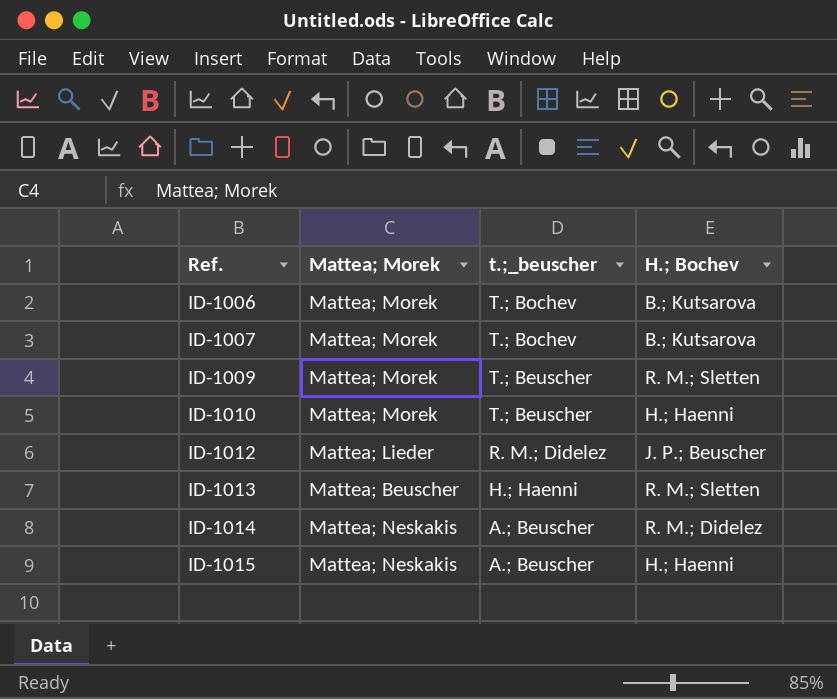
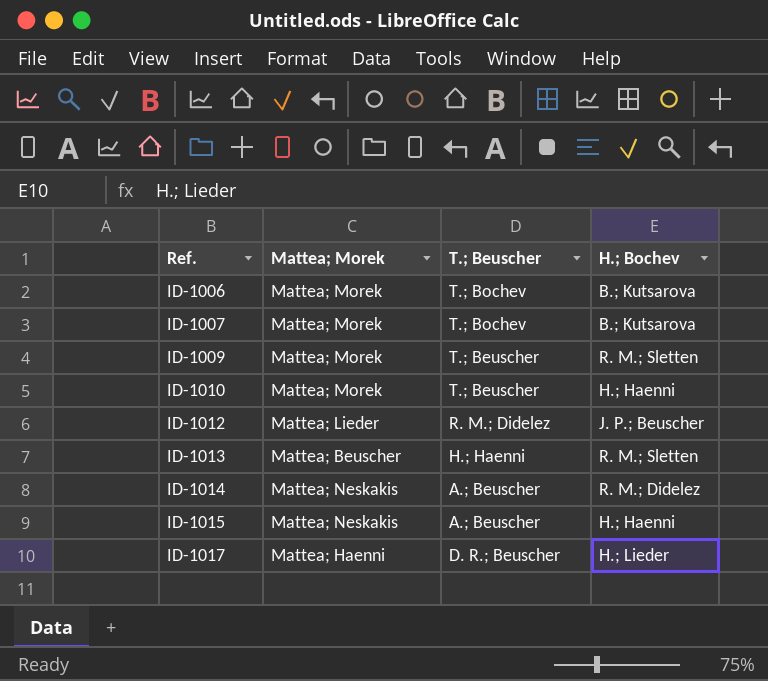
column name: t.;_beuscher -> T.; Beuscher
row ID-1017: none -> Mattea; Haenni | D. R.; Beuscher | H.; Lieder

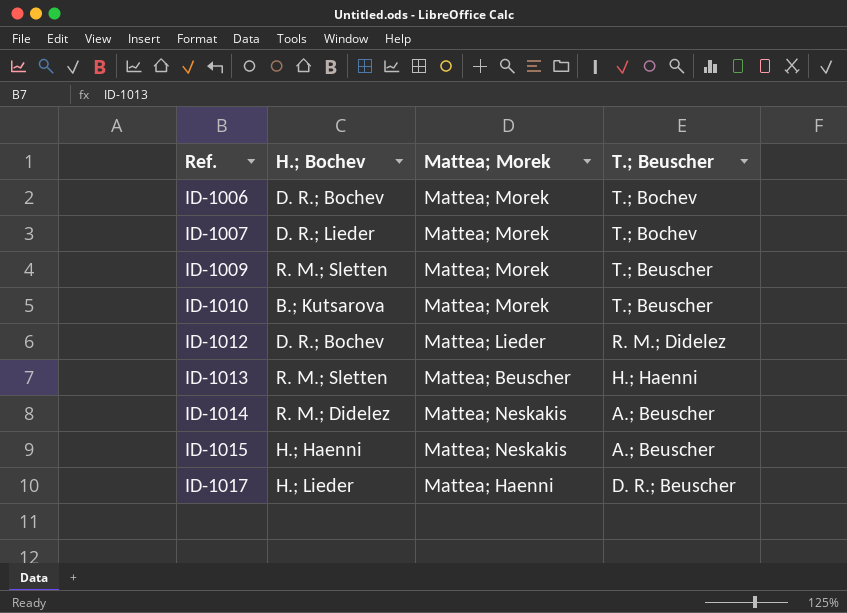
column H.; Bochev | position: 4 -> 2
ID-1006 | H.; Bochev: B.; Kutsarova -> D. R.; Bochev
ID-1007 | H.; Bochev: B.; Kutsarova -> D. R.; Lieder
ID-1010 | H.; Bochev: H.; Haenni -> B.; Kutsarova
ID-1012 | H.; Bochev: J. P.; Beuscher -> D. R.; Bochev

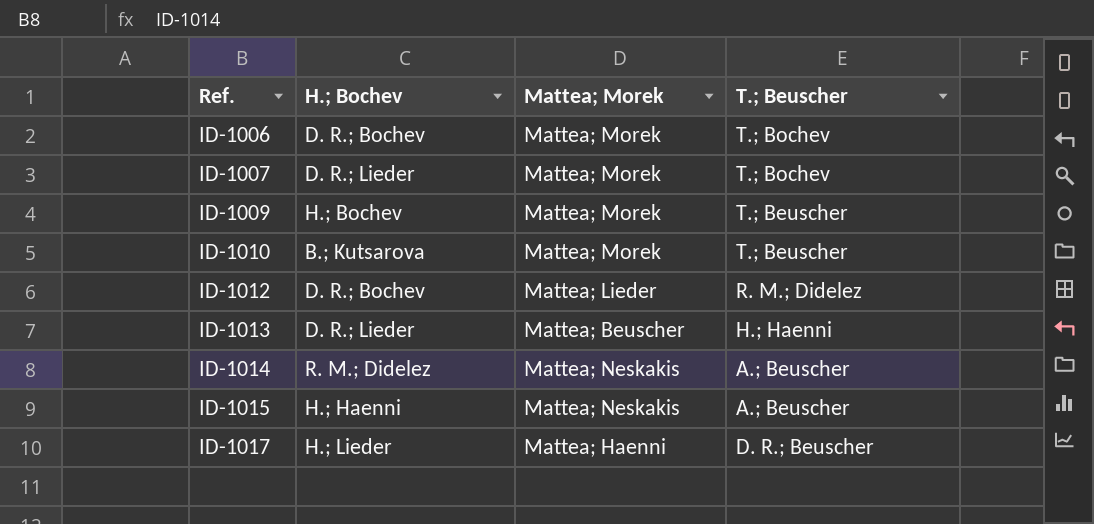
ID-1009 | H.; Bochev: R. M.; Sletten -> H.; Bochev
ID-1013 | H.; Bochev: R. M.; Sletten -> D. R.; Lieder

